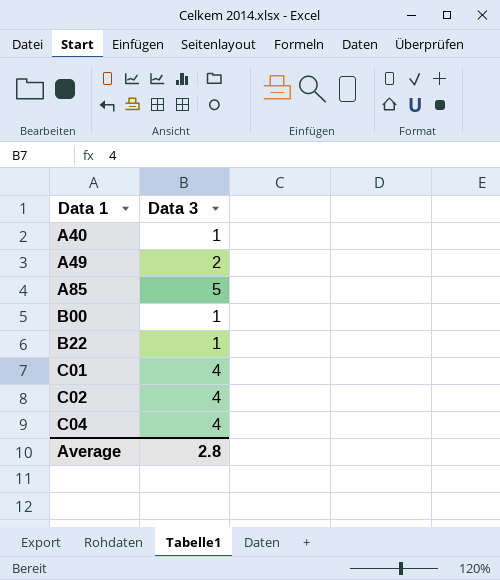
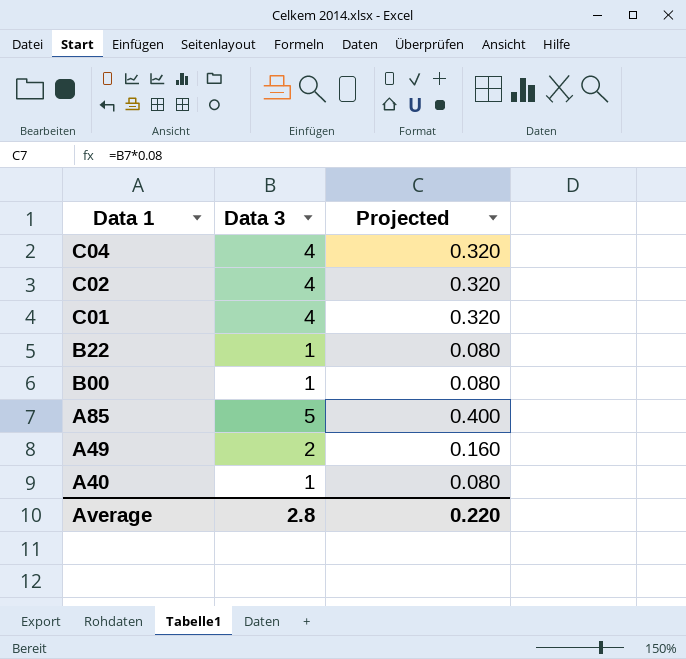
row order: Data 1 ascending -> Data 1 descending
column Projected | formula: none -> [Data 3] * 0.08

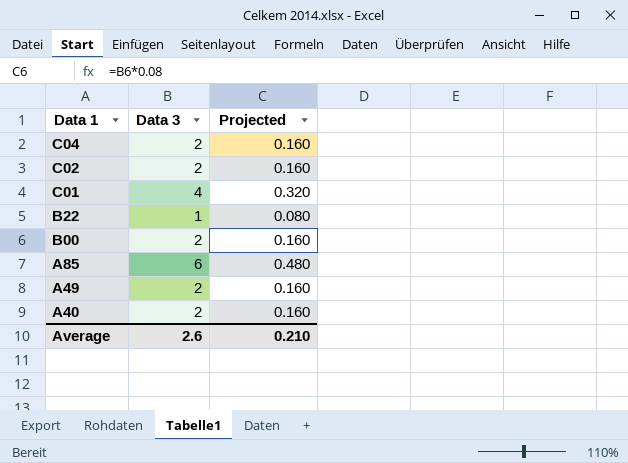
C04 | Data 3: 4 -> 2
C04 | Projected: 0.320 -> 0.160
C02 | Data 3: 4 -> 2
C02 | Projected: 0.320 -> 0.160
B00 | Data 3: 1 -> 2
B00 | Projected: 0.080 -> 0.160
A85 | Data 3: 5 -> 6
A85 | Projected: 0.400 -> 0.480
A40 | Data 3: 1 -> 2
A40 | Projected: 0.080 -> 0.160
Average | Data 3: 2.8 -> 2.6
Average | Projected: 0.220 -> 0.210

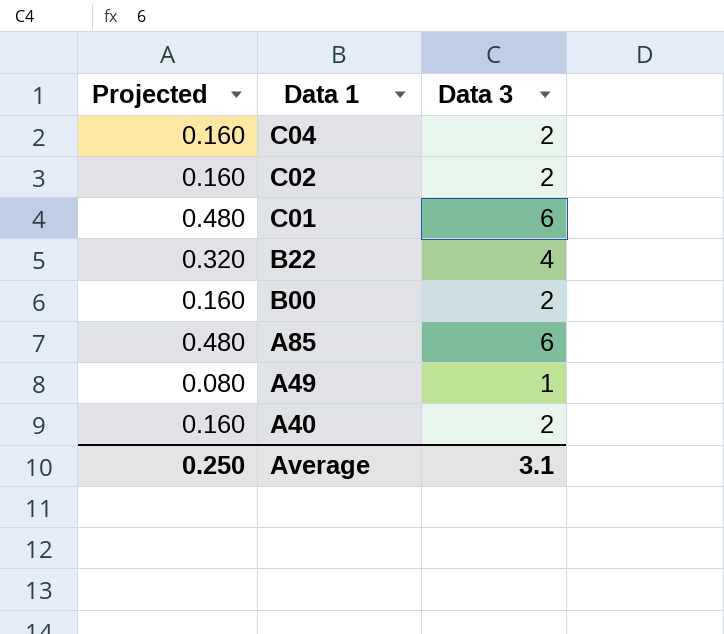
column Projected | position: 3 -> 1
C01 | Projected: 0.320 -> 0.480
C01 | Data 3: 4 -> 6
B22 | Projected: 0.080 -> 0.320
B22 | Data 3: 1 -> 4
A49 | Projected: 0.160 -> 0.080
A49 | Data 3: 2 -> 1
Average | Projected: 0.210 -> 0.250
Average | Data 3: 2.6 -> 3.1

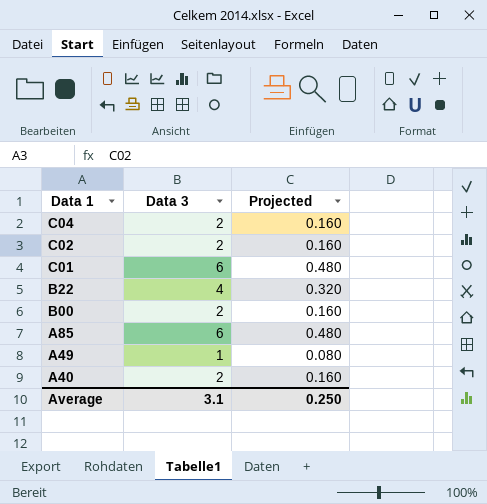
column Projected | position: 1 -> 3

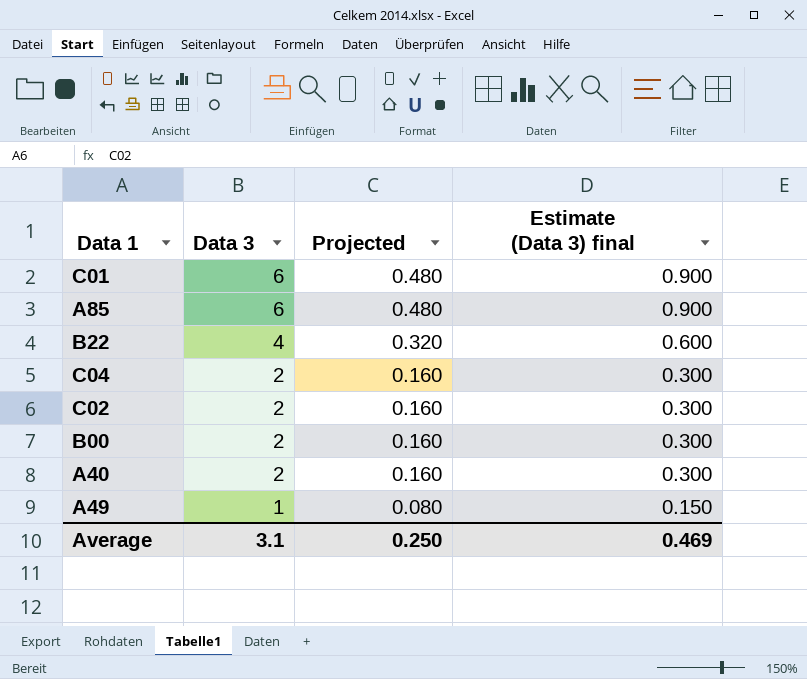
row order: Data 1 descending -> Data 3 descending
column Estimate (Data 3) final | formula: none -> [Data 3] * 0.15

